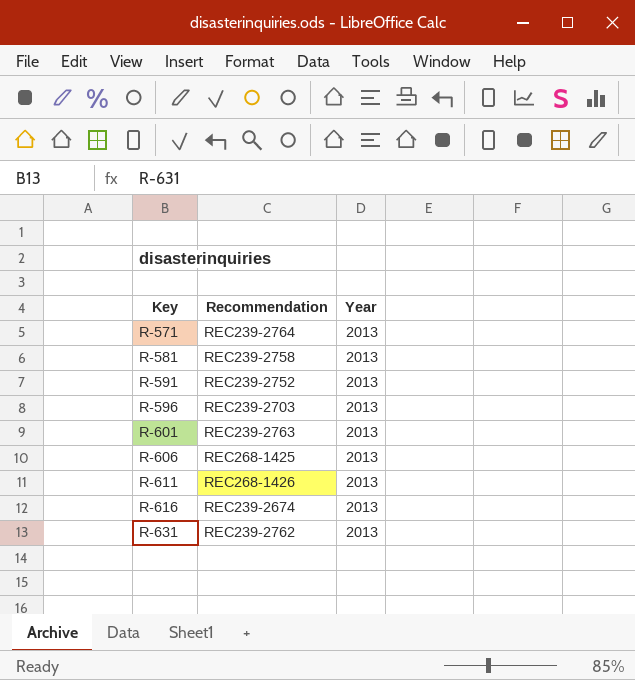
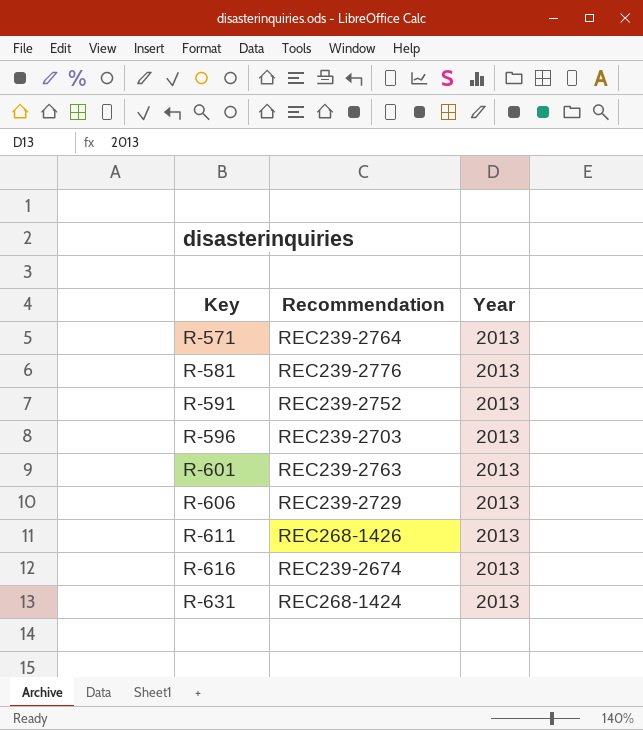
R-581 | Recommendation: REC239-2758 -> REC239-2776
R-606 | Recommendation: REC268-1425 -> REC239-2729
R-631 | Recommendation: REC239-2762 -> REC268-1424

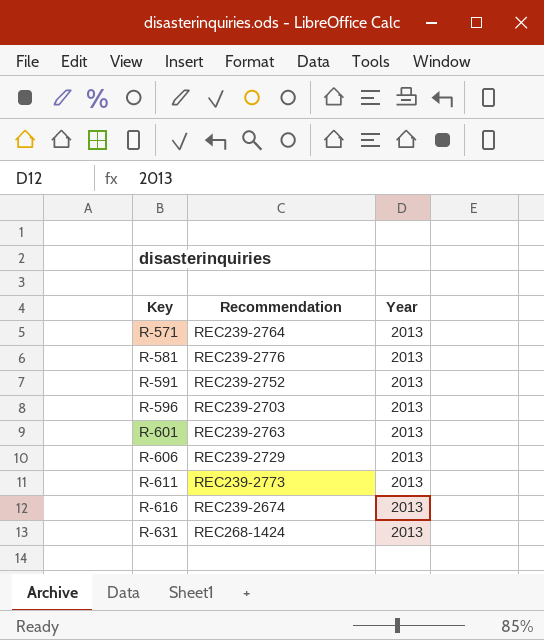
R-611 | Recommendation: REC268-1426 -> REC239-2773

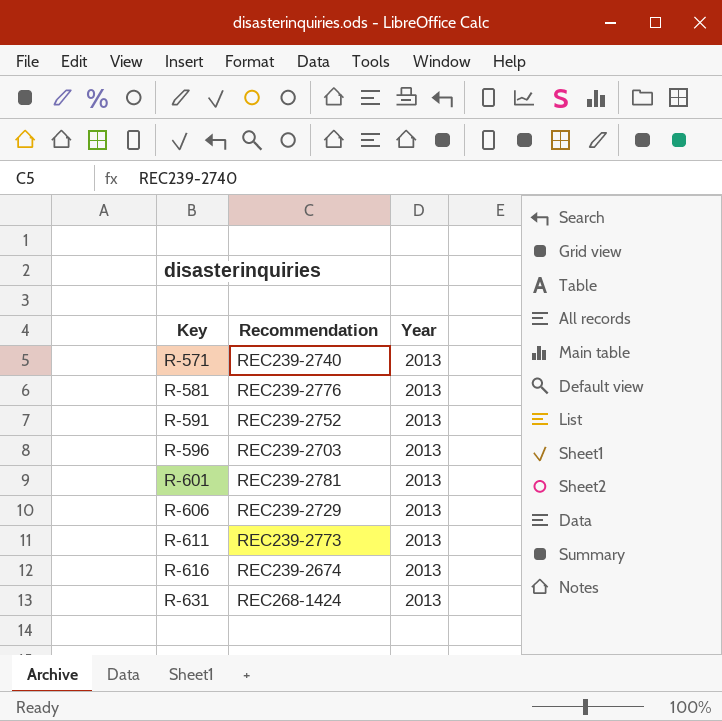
R-571 | Recommendation: REC239-2764 -> REC239-2740
R-601 | Recommendation: REC239-2763 -> REC239-2781

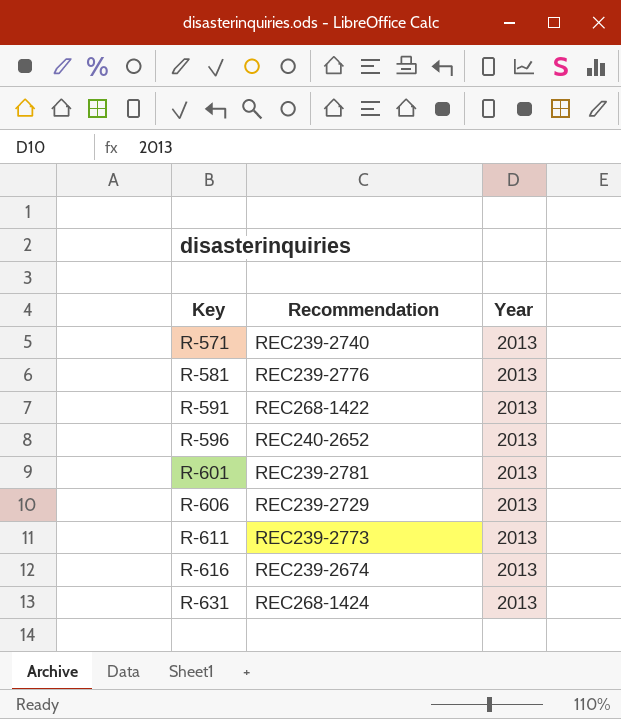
R-591 | Recommendation: REC239-2752 -> REC268-1422
R-596 | Recommendation: REC239-2703 -> REC240-2652

